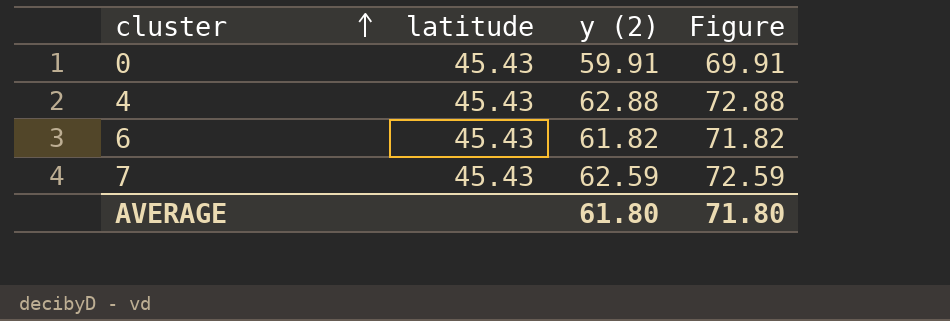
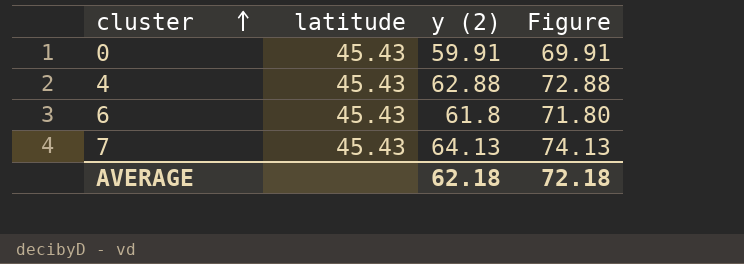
6 | y (2): 61.82 -> 61.8
6 | Figure: 71.82 -> 71.80
7 | y (2): 62.59 -> 64.13
7 | Figure: 72.59 -> 74.13
AVERAGE | y (2): 61.80 -> 62.18
AVERAGE | Figure: 71.80 -> 72.18

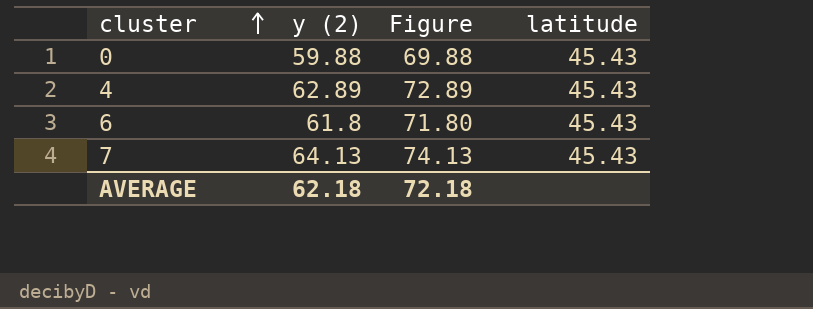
column latitude | position: 2 -> 4
0 | y (2): 59.91 -> 59.88
0 | Figure: 69.91 -> 69.88
4 | y (2): 62.88 -> 62.89
4 | Figure: 72.88 -> 72.89

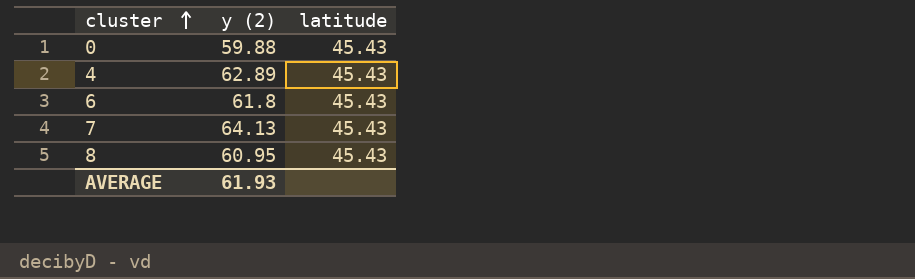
column Figure | formula: [y (2)] + 10 -> none
row 8: none -> 60.95 | 45.43
AVERAGE | y (2): 62.18 -> 61.93

